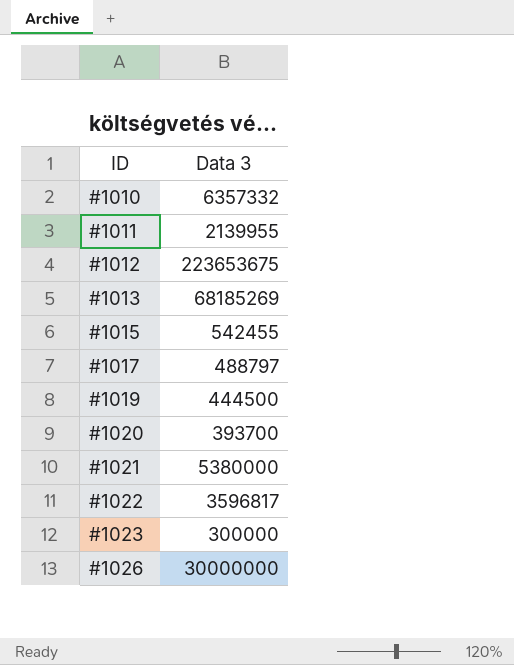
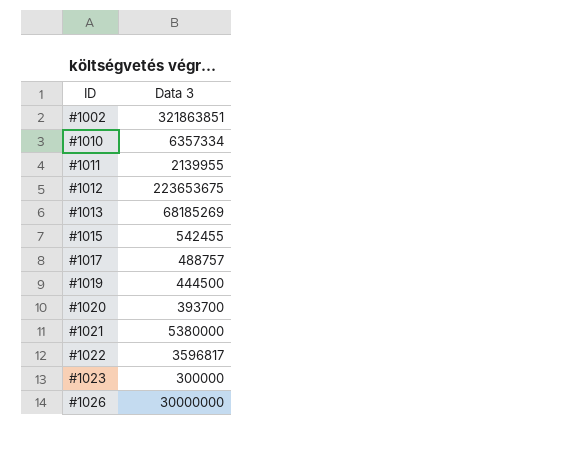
row #1002: none -> 321863851
#1010 | Data 3: 6357332 -> 6357334
#1017 | Data 3: 488797 -> 488757

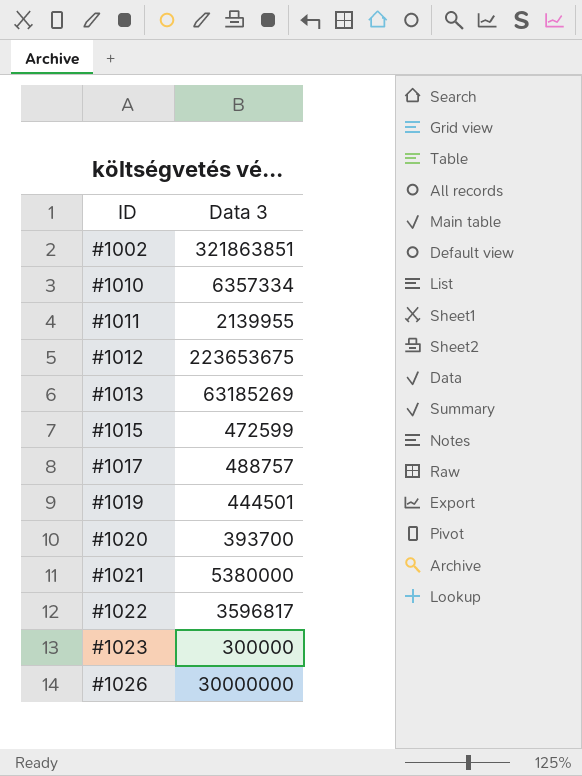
#1013 | Data 3: 68185269 -> 63185269
#1015 | Data 3: 542455 -> 472599
#1019 | Data 3: 444500 -> 444501

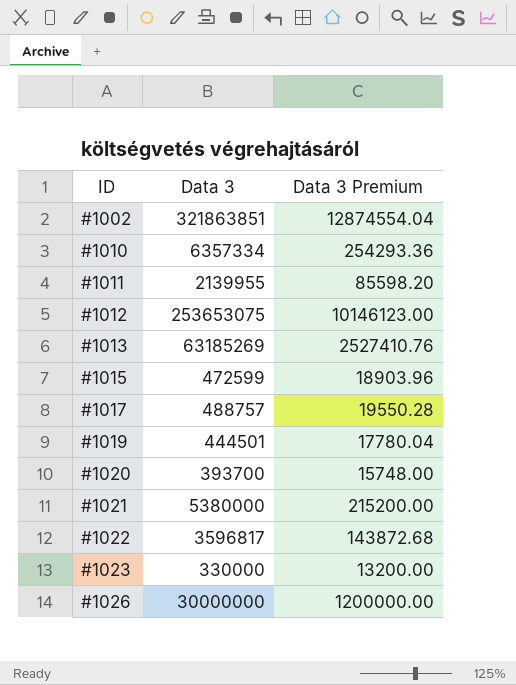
column Data 3 Premium | formula: none -> [Data 3] * 0.04
#1012 | Data 3: 223653675 -> 253653075
#1023 | Data 3: 300000 -> 330000

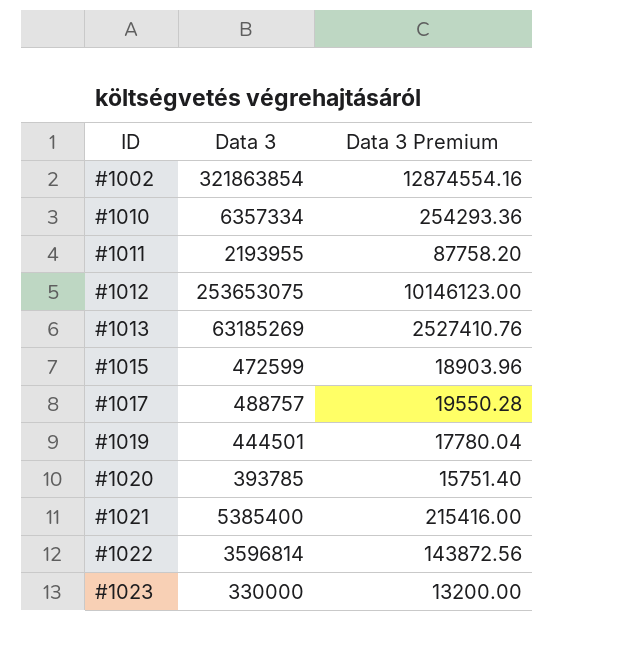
row #1026: 30000000 | 1200000.00 -> none
#1002 | Data 3: 321863851 -> 321863854
#1002 | Data 3 Premium: 12874554.04 -> 12874554.16
#1011 | Data 3: 2139955 -> 2193955
#1011 | Data 3 Premium: 85598.20 -> 87758.20
#1020 | Data 3: 393700 -> 393785
#1020 | Data 3 Premium: 15748.00 -> 15751.40
#1021 | Data 3: 5380000 -> 5385400
#1021 | Data 3 Premium: 215200.00 -> 215416.00
#1022 | Data 3: 3596817 -> 3596814
#1022 | Data 3 Premium: 143872.68 -> 143872.56

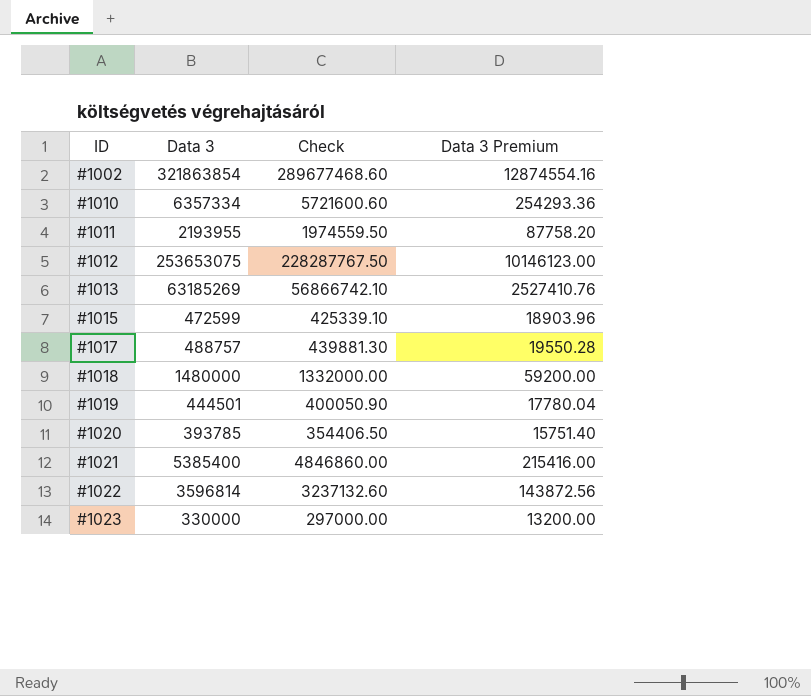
column Check | formula: none -> [Data 3] * 0.9
row #1018: none -> 1480000 | 1332000.00 | 59200.00

